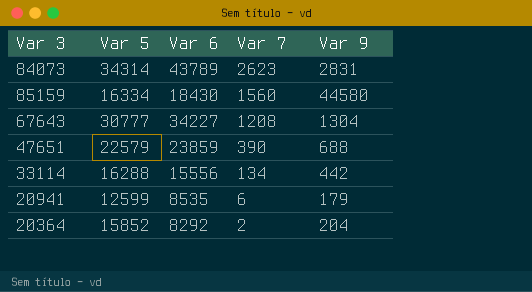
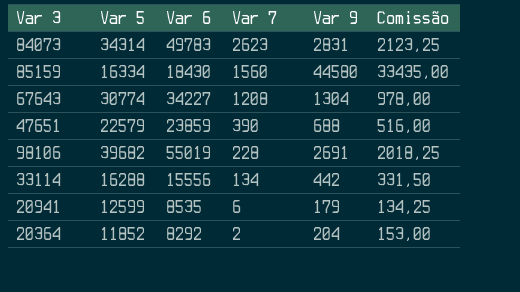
column Comissão | formula: none -> [Var 9] * 0,75
84073 | Var 6: 43789 -> 49783
67643 | Var 5: 30777 -> 30774
row 98106: none -> 39682 | 55019 | 228 | 2691 | 2018,25
20364 | Var 5: 15852 -> 11852

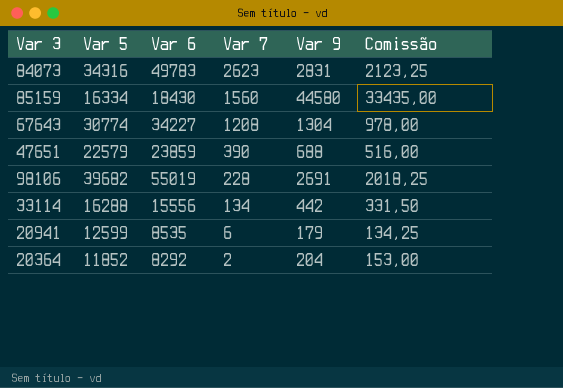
84073 | Var 5: 34314 -> 34316

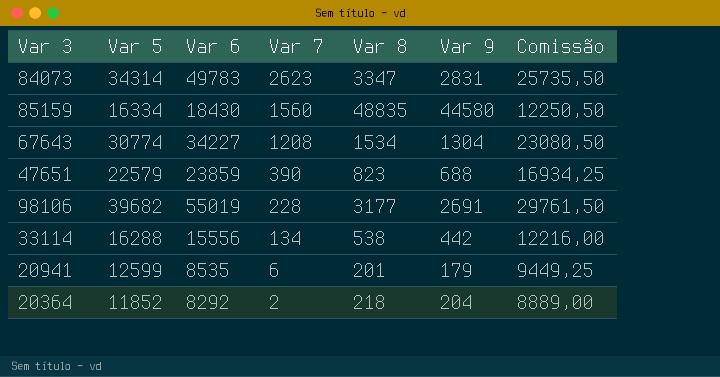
column Var 8 | position: none -> 5
column Comissão | formula: [Var 9] * 0,75 -> [Var 5] * 0,75
84073 | Var 5: 34316 -> 34314

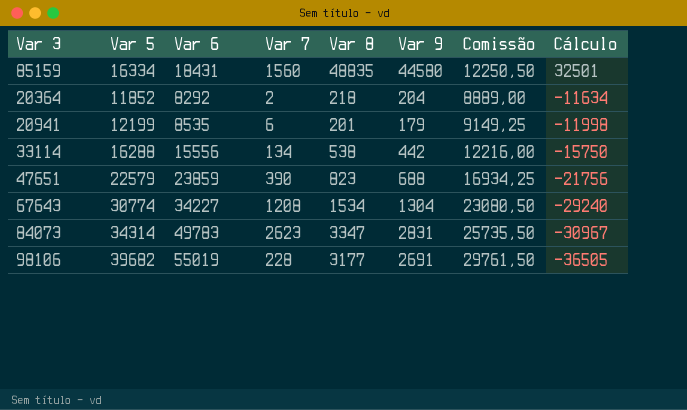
row order: Var 7 descending -> Cálculo descending
column Cálculo | formula: none -> [Var 8] - [Var 5]
85159 | Var 6: 18430 -> 18431
20941 | Var 5: 12599 -> 12199
20941 | Comissão: 9449,25 -> 9149,25

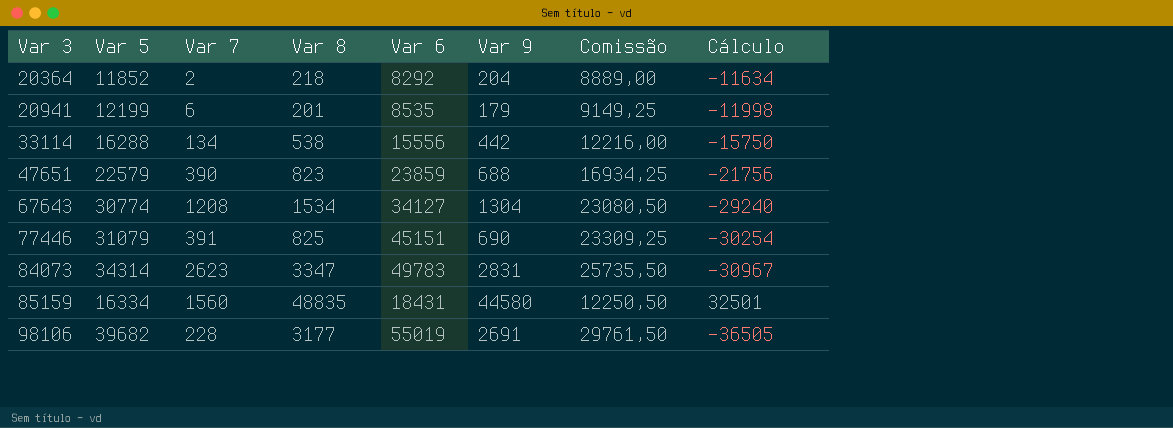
row order: Cálculo descending -> Var 3 ascending
column Var 6 | position: 3 -> 5
67643 | Var 6: 34227 -> 34127
row 77446: none -> 31079 | 391 | 825 | 45151 | 690 | 23309,25 | -30254

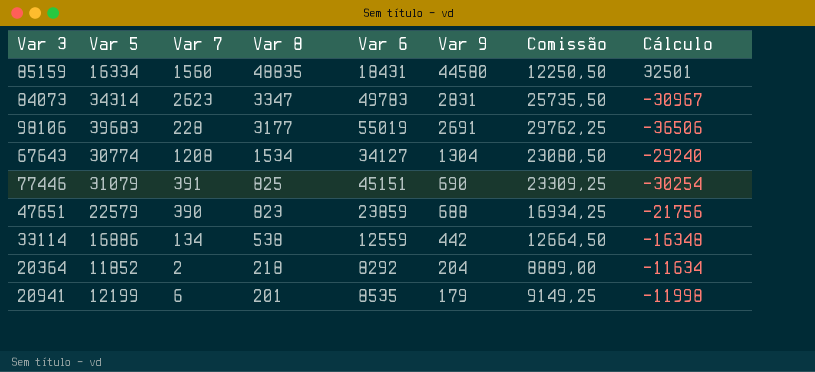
row order: Var 3 ascending -> Var 8 descending
98106 | Var 5: 39682 -> 39683
98106 | Comissão: 29761,50 -> 29762,25
98106 | Cálculo: -36505 -> -36506
33114 | Var 5: 16288 -> 16886
33114 | Var 6: 15556 -> 12559
33114 | Comissão: 12216,00 -> 12664,50
33114 | Cálculo: -15750 -> -16348

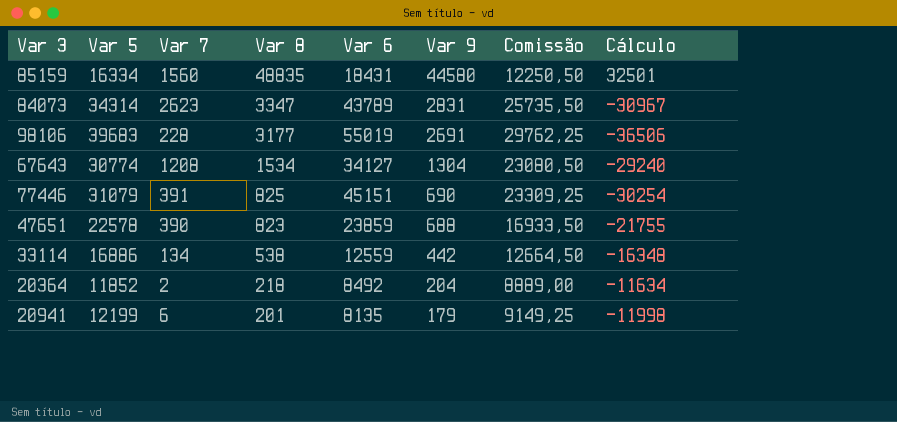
84073 | Var 6: 49783 -> 43789
47651 | Var 5: 22579 -> 22578
47651 | Comissão: 16934,25 -> 16933,50
47651 | Cálculo: -21756 -> -21755
20364 | Var 6: 8292 -> 8492
20941 | Var 6: 8535 -> 8135

